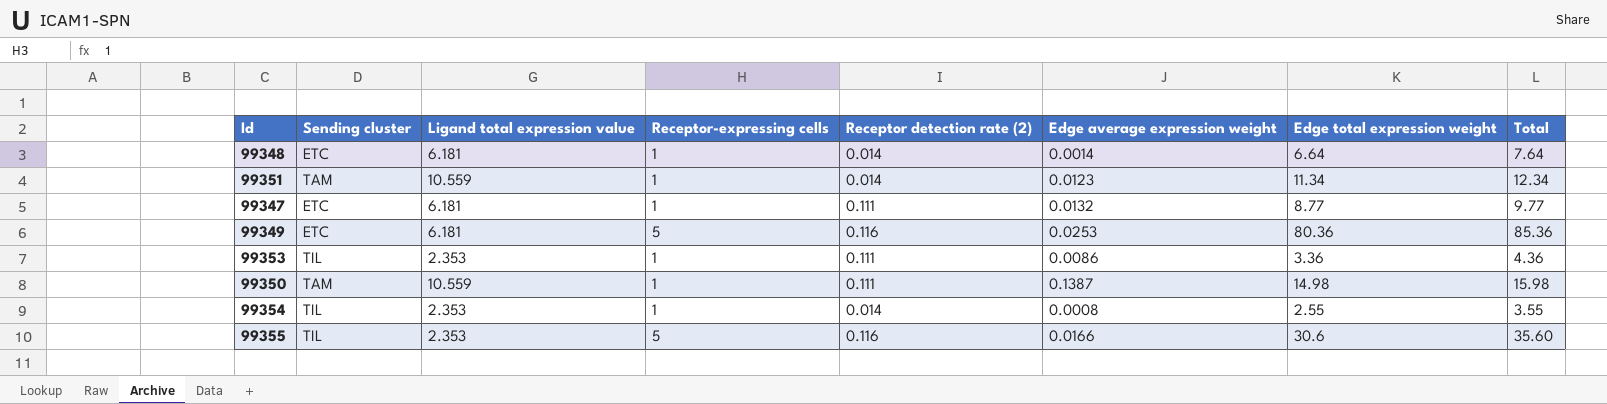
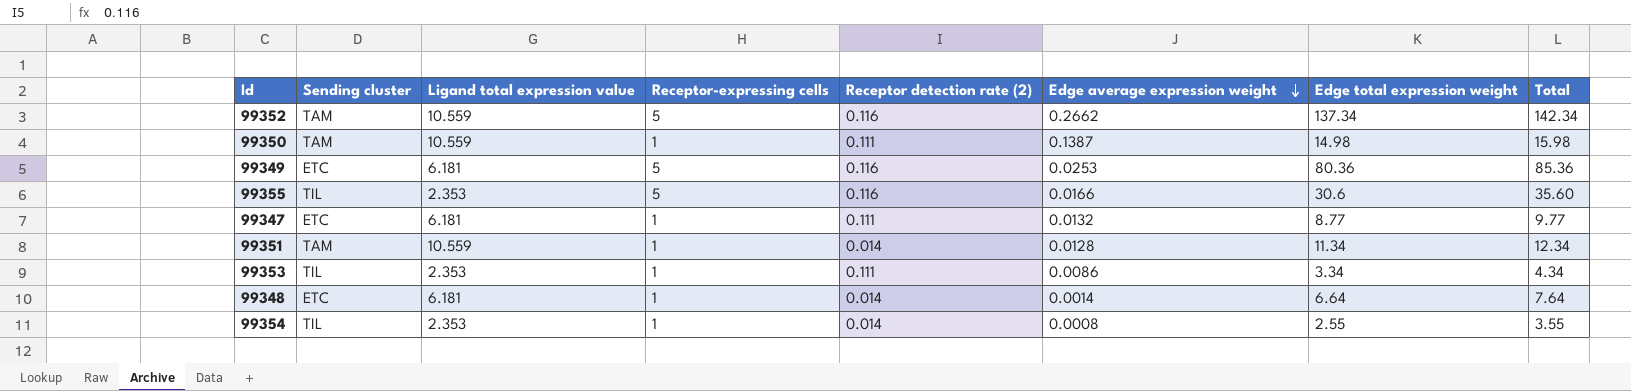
row order: none -> Edge average expression weight descending
row 99352: none -> TAM | 10.559 | 5 | 0.116 | 0.2662 | 137.34 | 142.34
99351 | Edge average expression weight: 0.0123 -> 0.0128
99353 | Edge total expression weight: 3.36 -> 3.34
99353 | Total: 4.36 -> 4.34

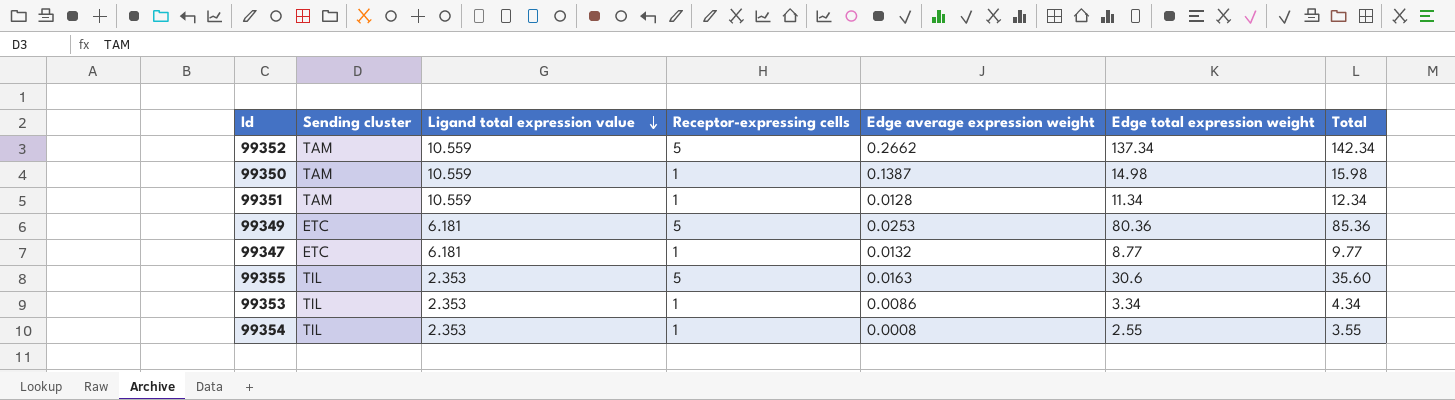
row order: Edge average expression weight descending -> Ligand total expression value descending
column Receptor detection rate (2) | position: 5 -> none
row 99348: ETC | 6.181 | 1 | 0.014 | 0.0014 | 6.64 | 7.64 -> none
99355 | Edge average expression weight: 0.0166 -> 0.0163

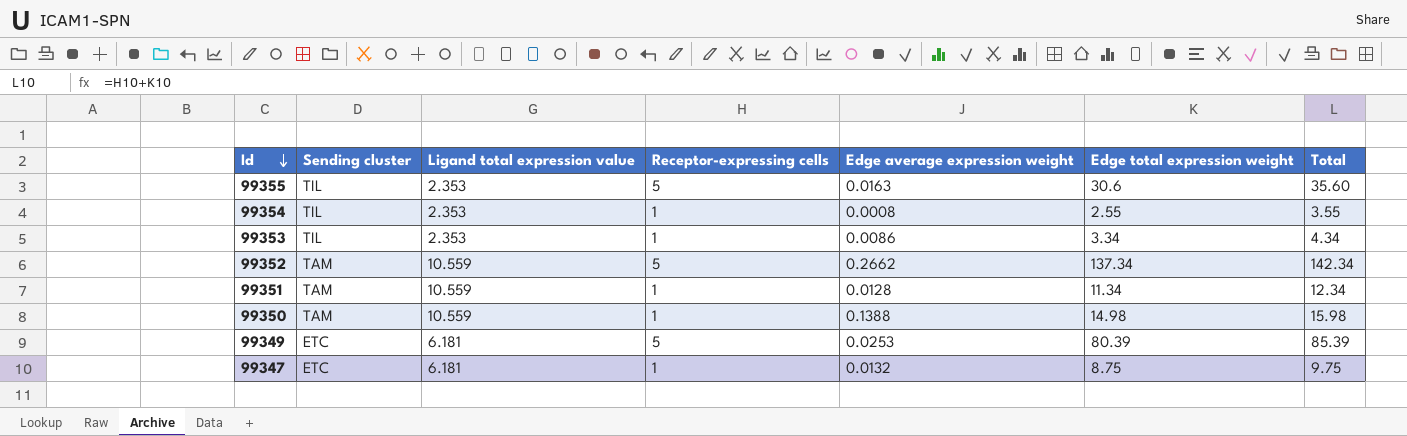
row order: Ligand total expression value descending -> Id descending
99350 | Edge average expression weight: 0.1387 -> 0.1388
99349 | Edge total expression weight: 80.36 -> 80.39
99349 | Total: 85.36 -> 85.39
99347 | Edge total expression weight: 8.77 -> 8.75
99347 | Total: 9.77 -> 9.75

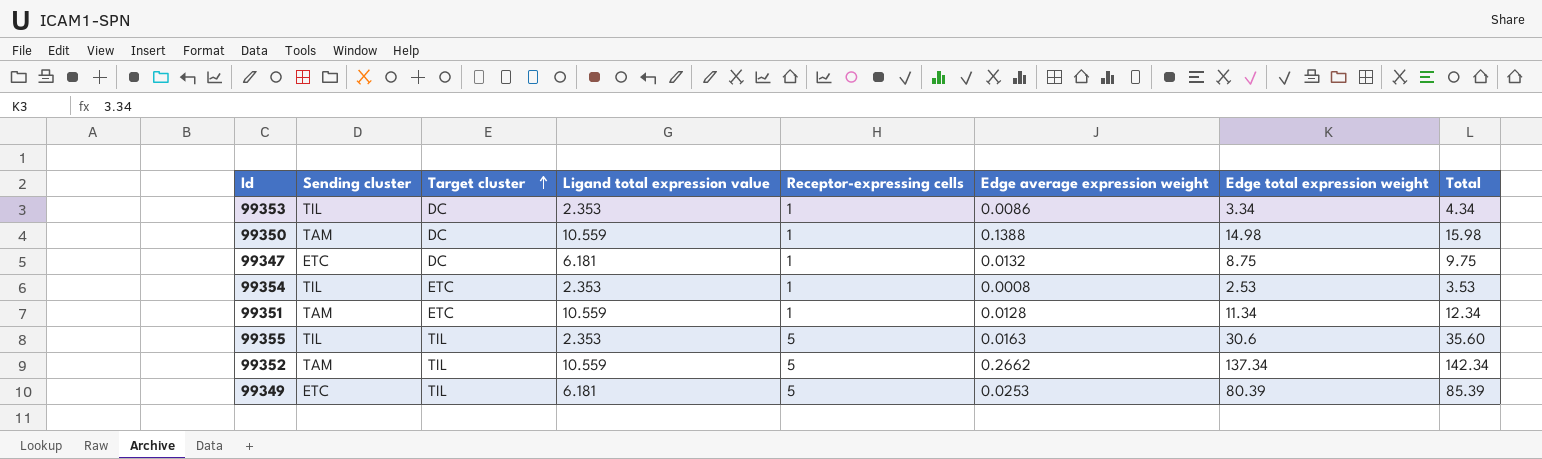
row order: Id descending -> Target cluster ascending
column Target cluster | position: none -> 3
99354 | Edge total expression weight: 2.55 -> 2.53
99354 | Total: 3.55 -> 3.53

